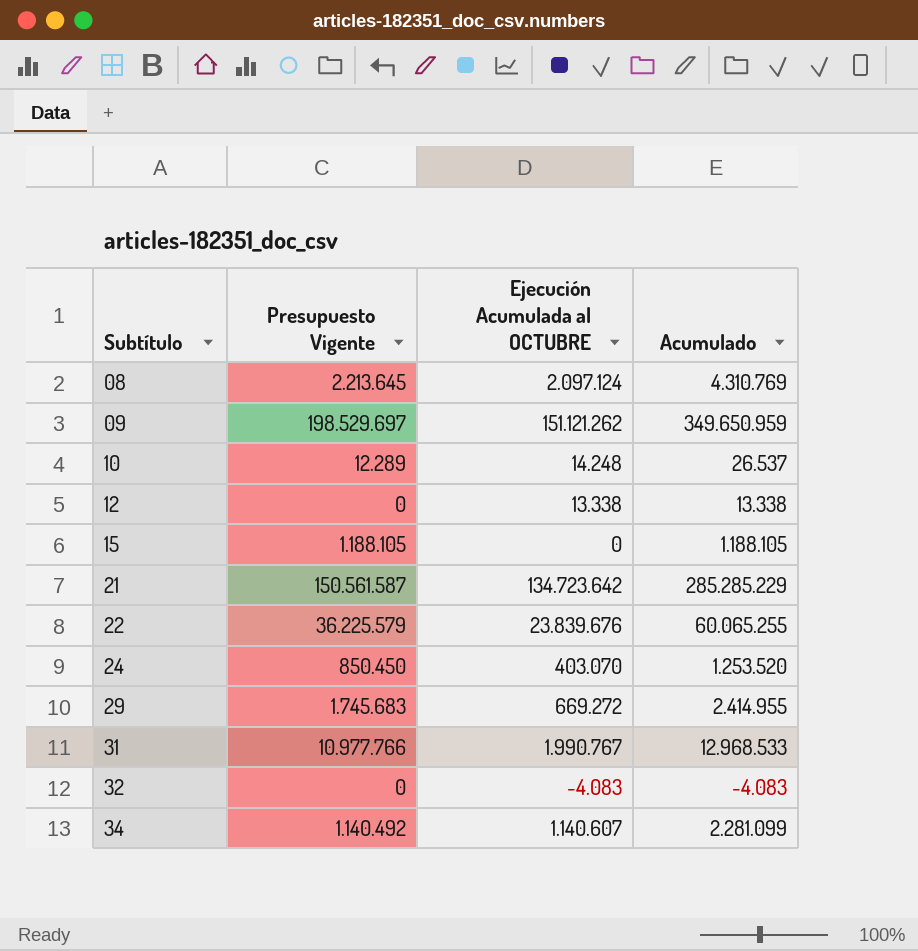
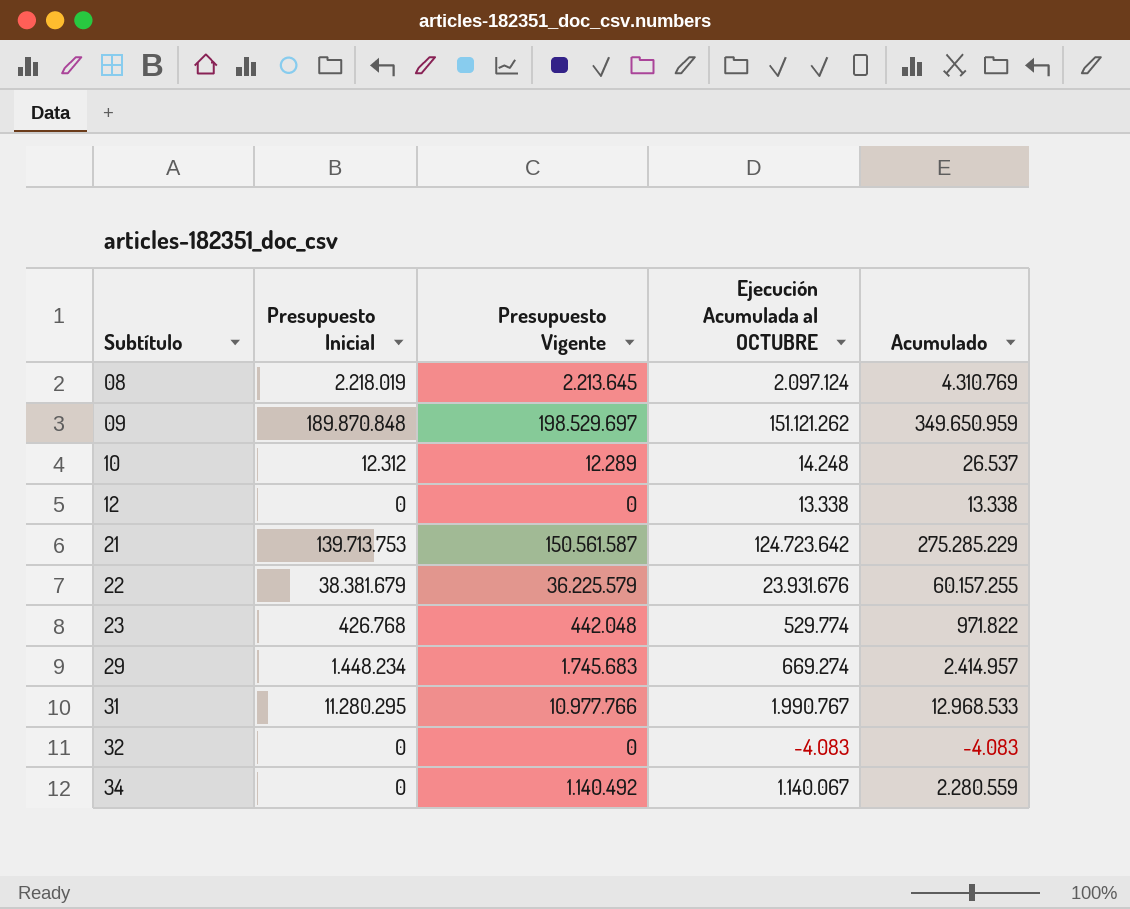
column Presupuesto Inicial | position: none -> 2
row 15: 1.188.105 | 0 | 1.188.105 -> none
row 24: 850.450 | 403.070 | 1.253.520 -> none
21 | Ejecución Acumulada al OCTUBRE: 134.723.642 -> 124.723.642
21 | Acumulado: 285.285.229 -> 275.285.229
22 | Ejecución Acumulada al OCTUBRE: 23.839.676 -> 23.931.676
22 | Acumulado: 60.065.255 -> 60.157.255
row 23: none -> 426.768 | 442.048 | 529.774 | 971.822
29 | Ejecución Acumulada al OCTUBRE: 669.272 -> 669.274
29 | Acumulado: 2.414.955 -> 2.414.957
34 | Ejecución Acumulada al OCTUBRE: 1.140.607 -> 1.140.067
34 | Acumulado: 2.281.099 -> 2.280.559

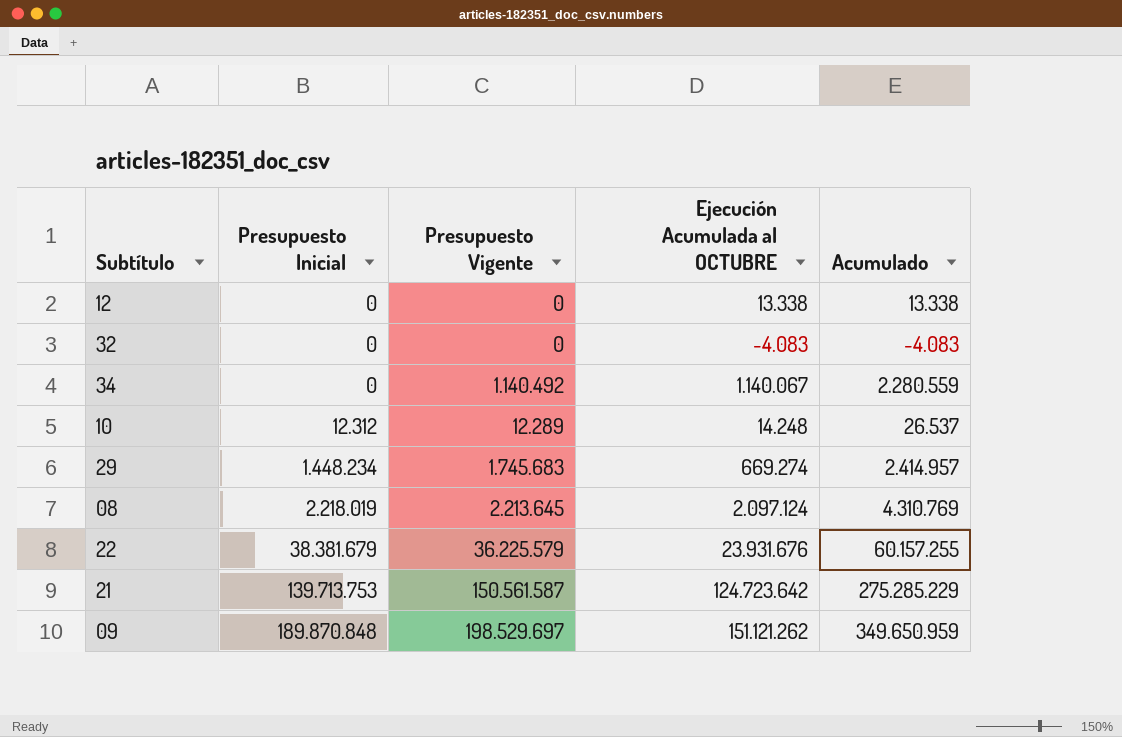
row order: Subtítulo ascending -> Presupuesto Inicial ascending
row 23: 426.768 | 442.048 | 529.774 | 971.822 -> none
row 31: 11.280.295 | 10.977.766 | 1.990.767 | 12.968.533 -> none

